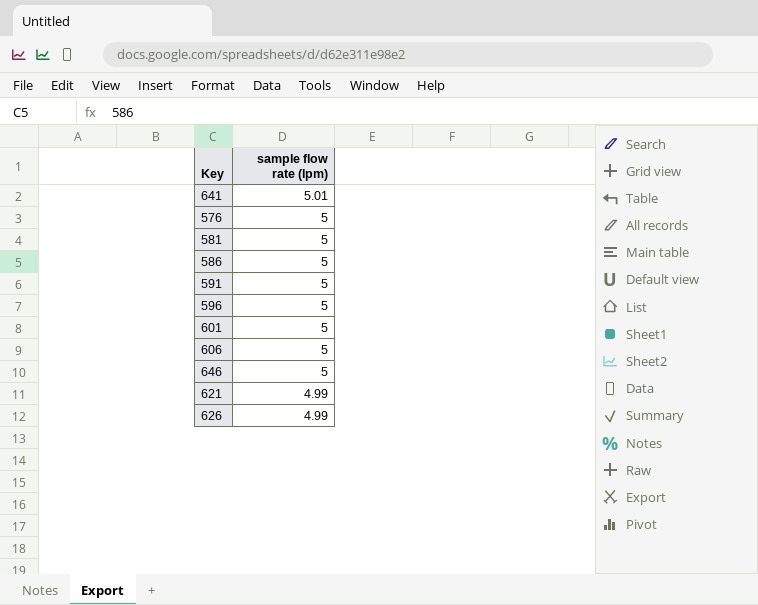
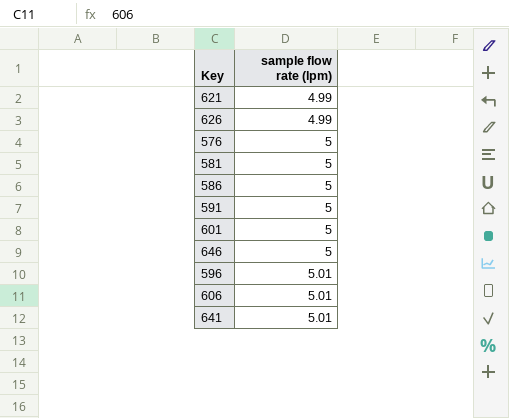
row order: sample flow rate (lpm) descending -> sample flow rate (lpm) ascending
596 | sample flow rate (lpm): 5 -> 5.01
606 | sample flow rate (lpm): 5 -> 5.01

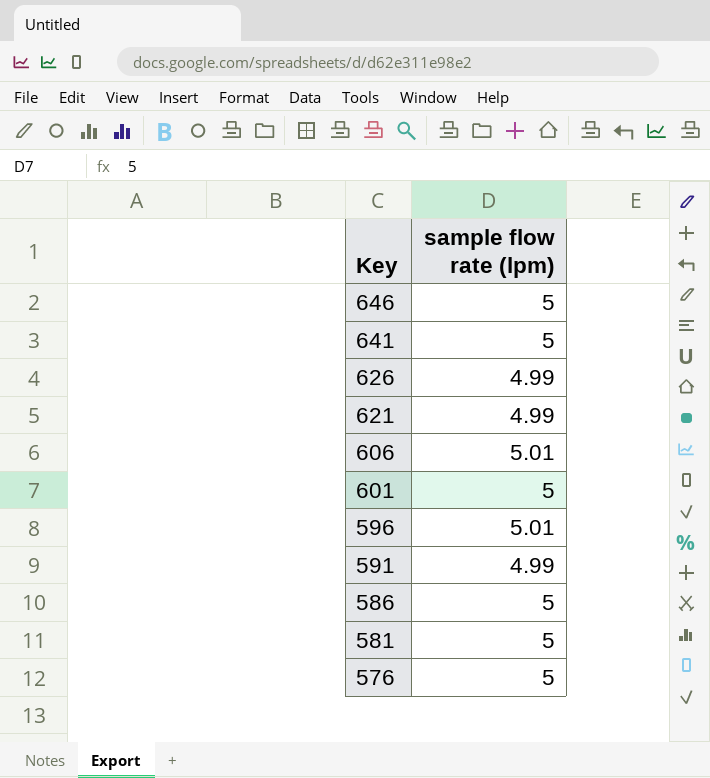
row order: sample flow rate (lpm) ascending -> Key descending
641 | sample flow rate (lpm): 5.01 -> 5
591 | sample flow rate (lpm): 5 -> 4.99

